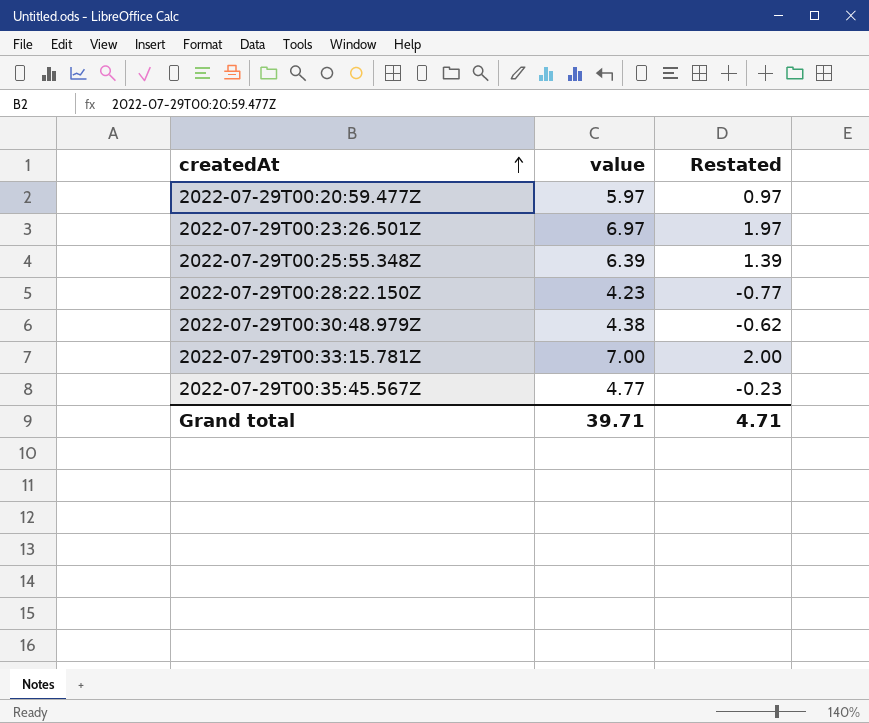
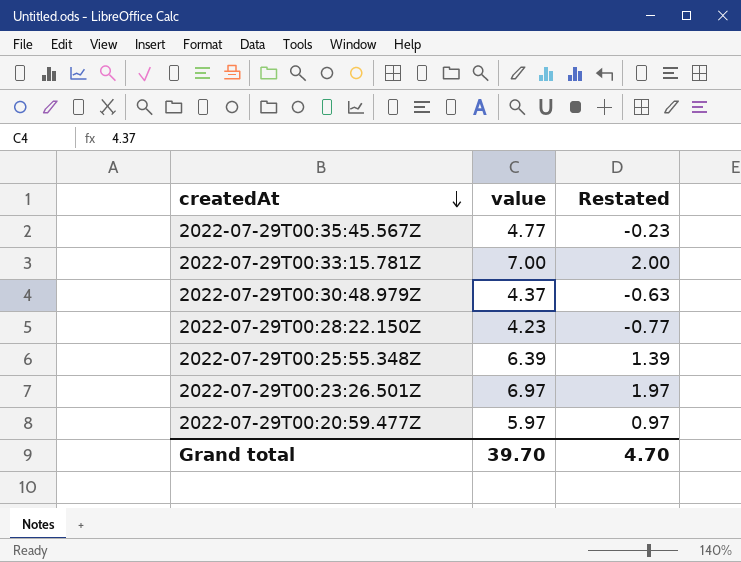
row order: createdAt ascending -> createdAt descending
2022-07-29T00:30:48.979Z | value: 4.38 -> 4.37
2022-07-29T00:30:48.979Z | Restated: -0.62 -> -0.63
Grand total | value: 39.71 -> 39.70
Grand total | Restated: 4.71 -> 4.70

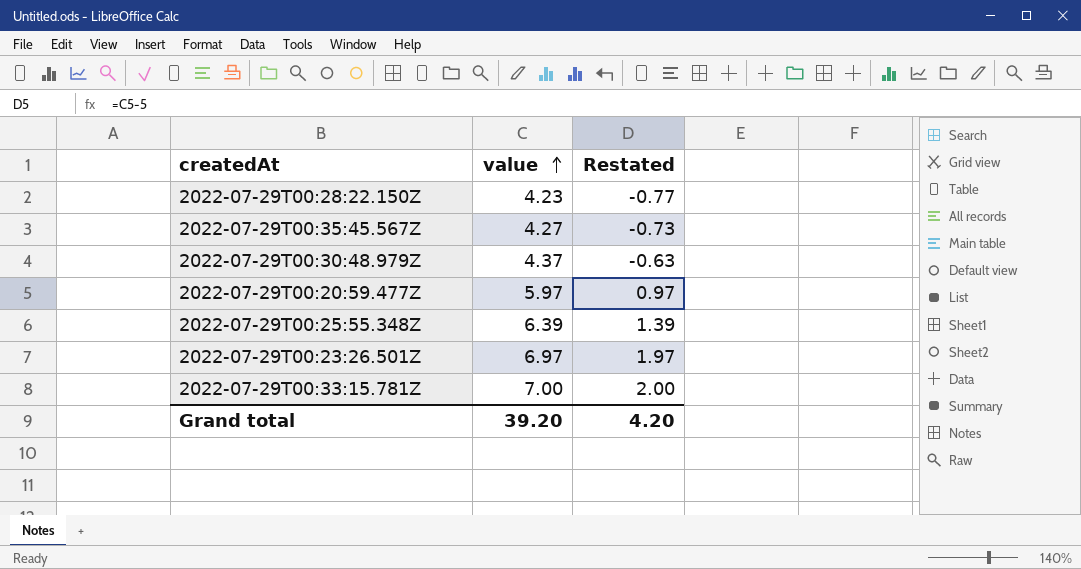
row order: createdAt descending -> value ascending
2022-07-29T00:35:45.567Z | value: 4.77 -> 4.27
2022-07-29T00:35:45.567Z | Restated: -0.23 -> -0.73
Grand total | value: 39.70 -> 39.20
Grand total | Restated: 4.70 -> 4.20

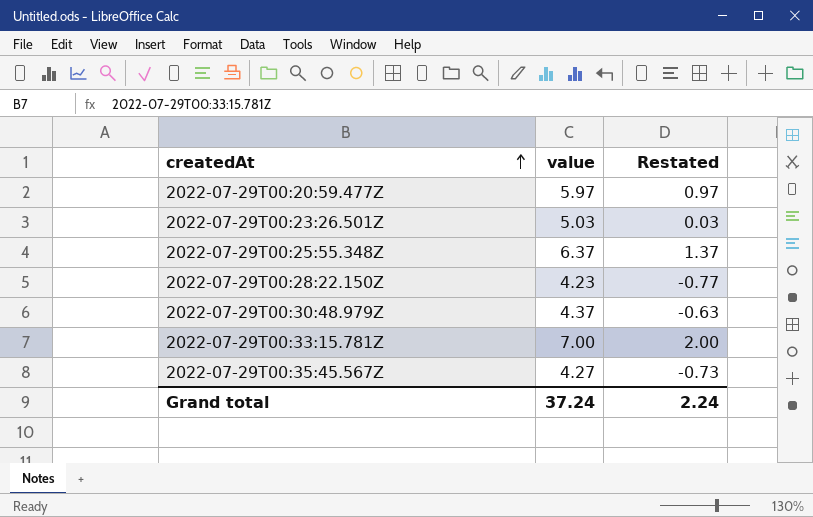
row order: value ascending -> createdAt ascending
2022-07-29T00:23:26.501Z | value: 6.97 -> 5.03
2022-07-29T00:23:26.501Z | Restated: 1.97 -> 0.03
2022-07-29T00:25:55.348Z | value: 6.39 -> 6.37
2022-07-29T00:25:55.348Z | Restated: 1.39 -> 1.37
Grand total | value: 39.20 -> 37.24
Grand total | Restated: 4.20 -> 2.24

